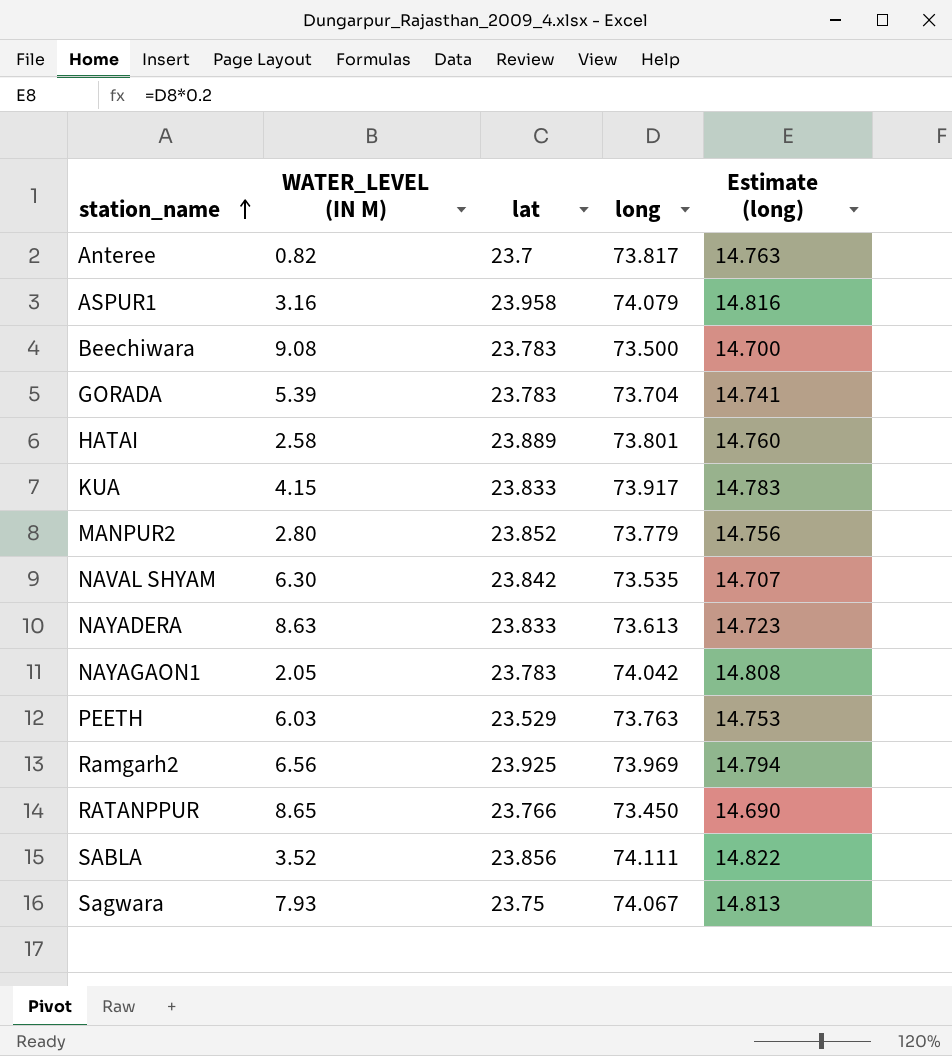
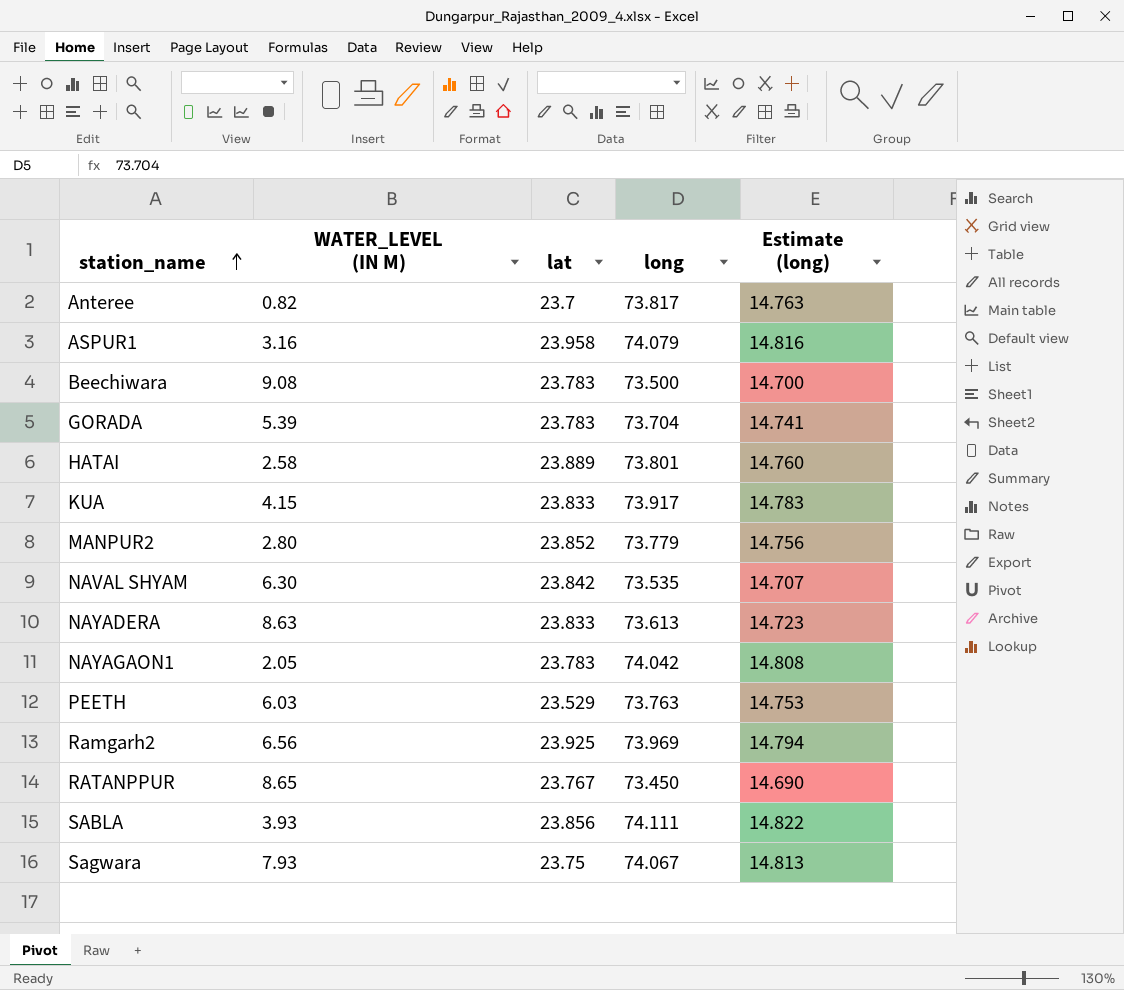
RATANPPUR | lat: 23.766 -> 23.767
SABLA | WATER_LEVEL (IN M): 3.52 -> 3.93

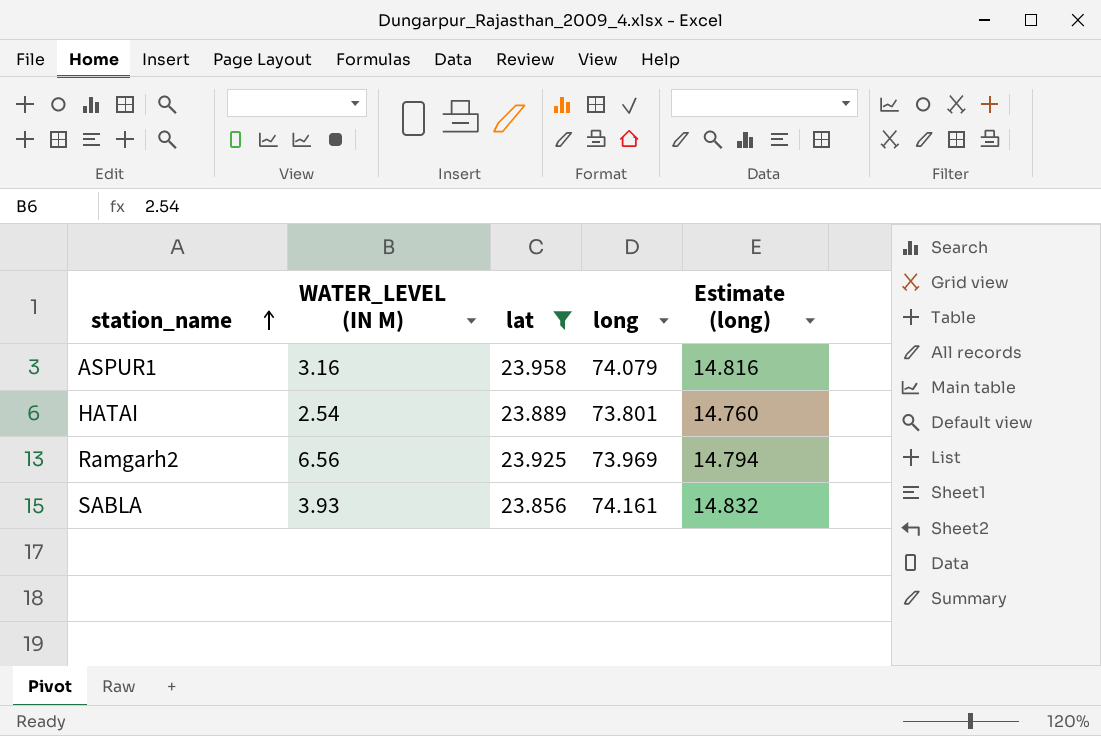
filter: none -> lat >= 23.856
HATAI | WATER_LEVEL (IN M): 2.58 -> 2.54
SABLA | long: 74.111 -> 74.161
SABLA | Estimate (long): 14.822 -> 14.832

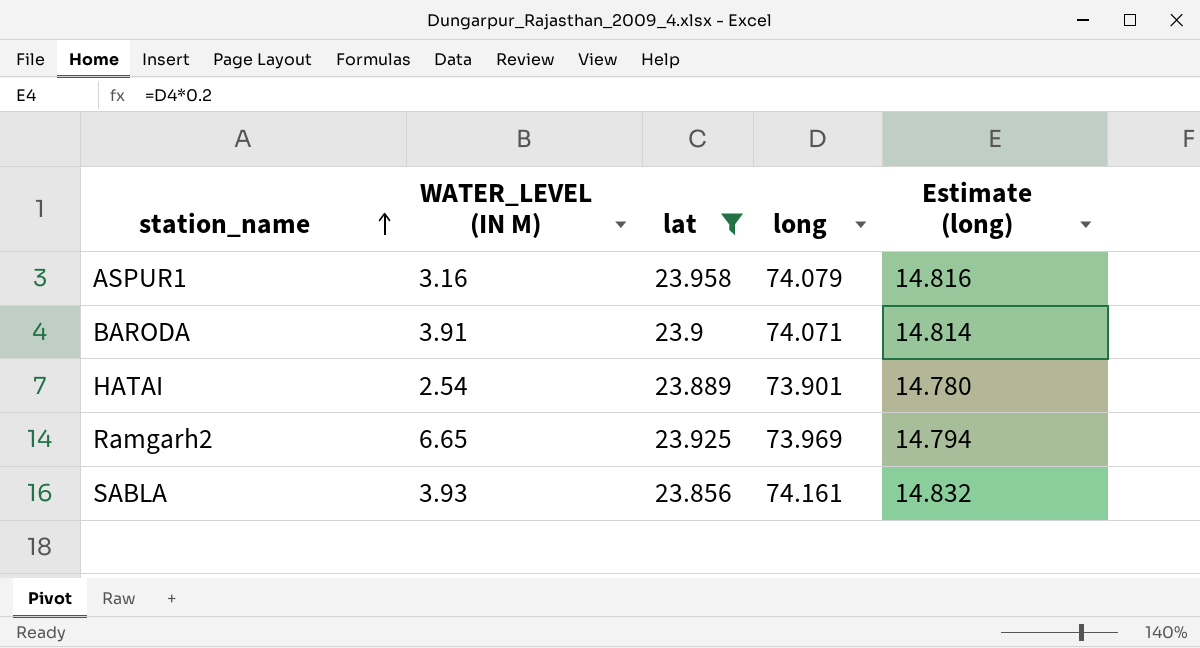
row BARODA: none -> 3.91 | 23.9 | 74.071 | 14.814
HATAI | long: 73.801 -> 73.901
HATAI | Estimate (long): 14.760 -> 14.780
Ramgarh2 | WATER_LEVEL (IN M): 6.56 -> 6.65

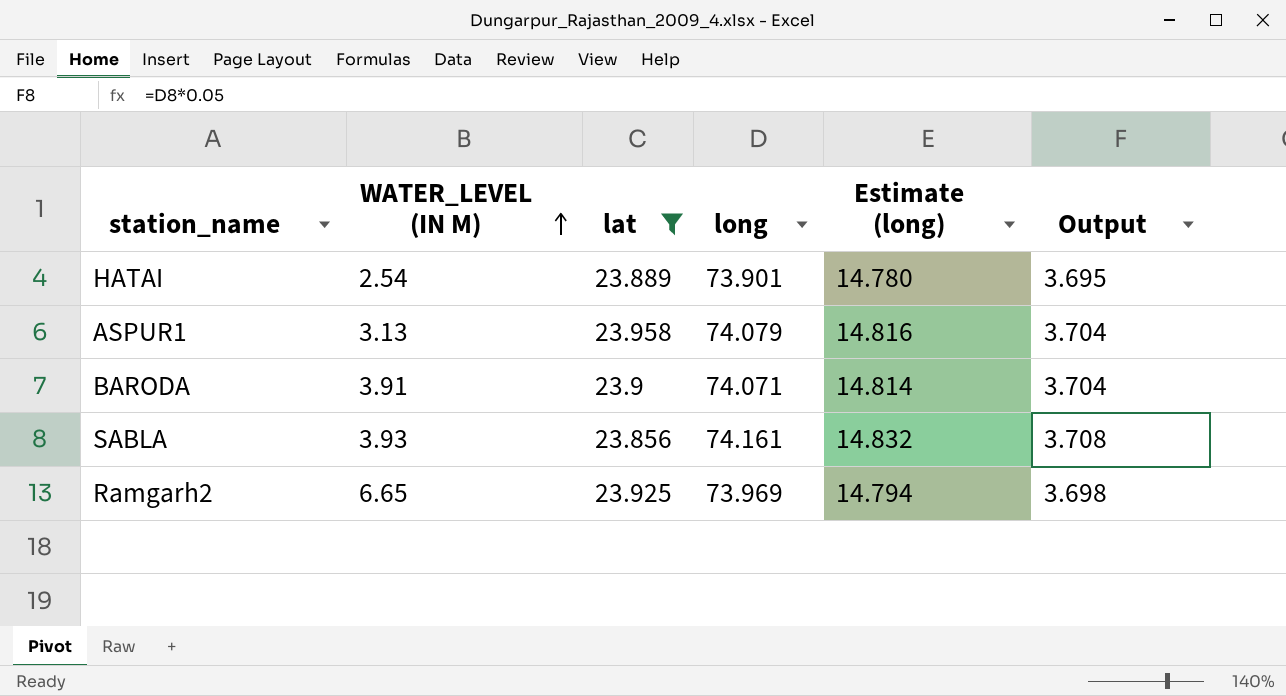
row order: station_name ascending -> WATER_LEVEL (IN M) ascending
column Output | formula: none -> [long] * 0.05
ASPUR1 | WATER_LEVEL (IN M): 3.16 -> 3.13

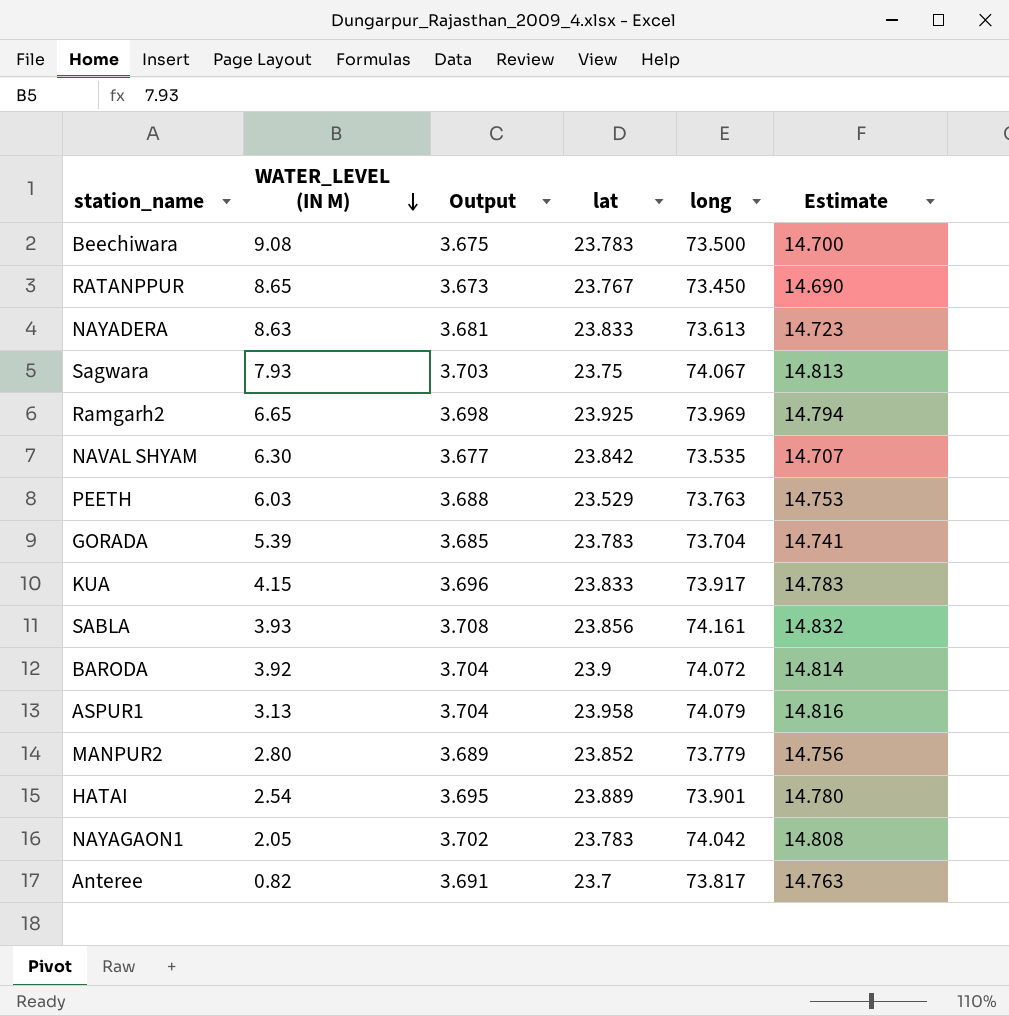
filter: lat >= 23.856 -> none
row order: WATER_LEVEL (IN M) ascending -> WATER_LEVEL (IN M) descending
column Output | position: 6 -> 3
column name: Estimate (long) -> Estimate
BARODA | WATER_LEVEL (IN M): 3.91 -> 3.92
BARODA | long: 74.071 -> 74.072

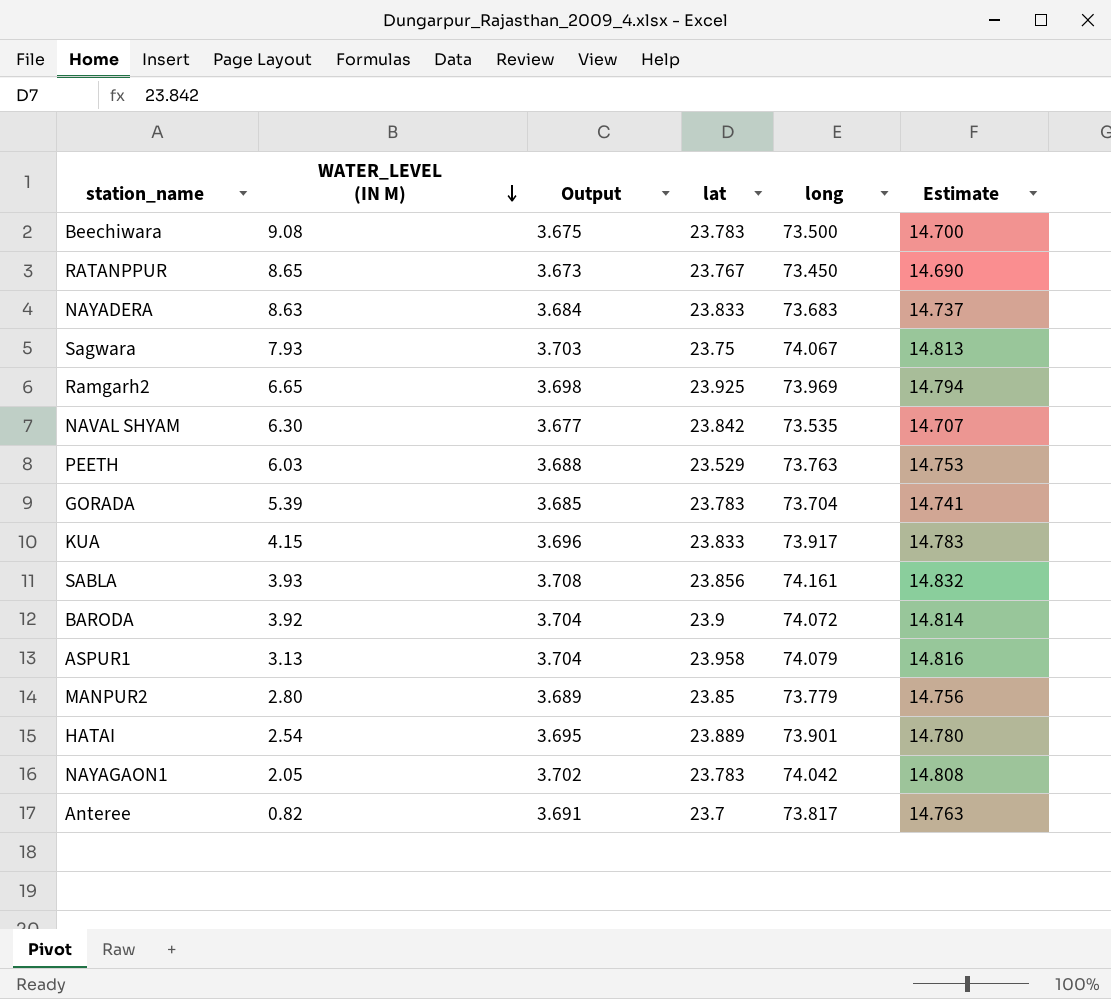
NAYADERA | Output: 3.681 -> 3.684
NAYADERA | long: 73.613 -> 73.683
NAYADERA | Estimate: 14.723 -> 14.737
MANPUR2 | lat: 23.852 -> 23.85

